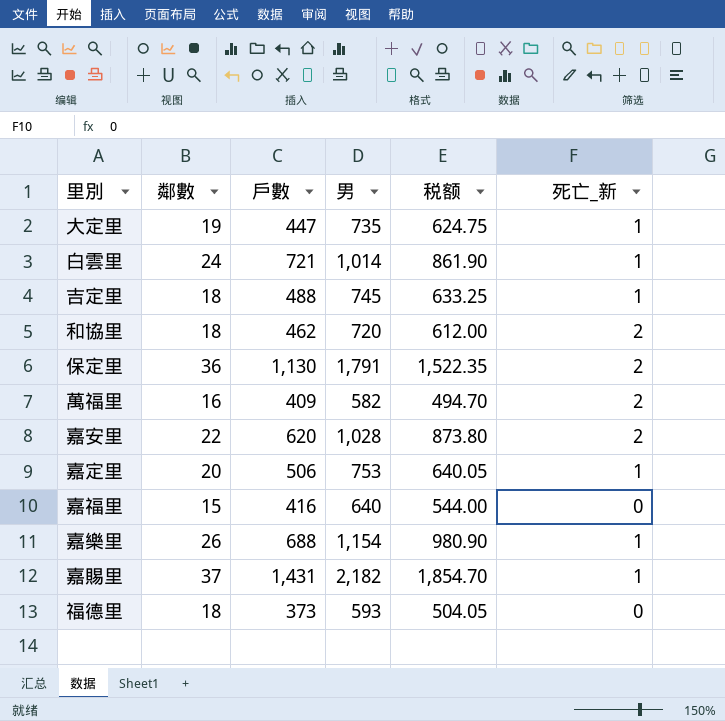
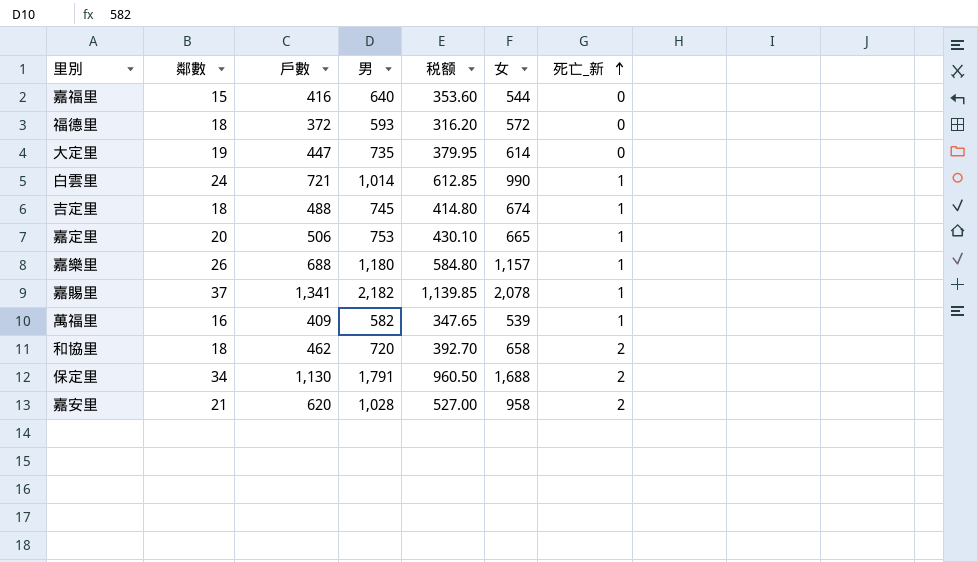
row order: none -> 死亡_新 ascending
column 税额 | formula: [男] * 0.85 -> [戶數] * 0.85
column 女 | position: none -> 6
福德里 | 戶數: 373 -> 372
大定里 | 死亡_新: 1 -> 0
嘉樂里 | 男: 1,154 -> 1,180
嘉賜里 | 戶數: 1,431 -> 1,341
萬福里 | 死亡_新: 2 -> 1
保定里 | 鄰數: 36 -> 34
嘉安里 | 鄰數: 22 -> 21

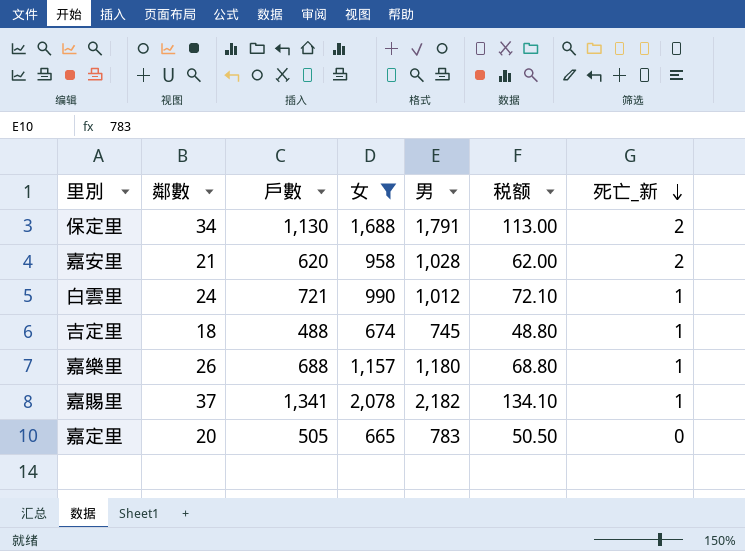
filter: none -> 女 >= 665
row order: 死亡_新 ascending -> 死亡_新 descending
column 女 | position: 6 -> 4
column 税额 | formula: [戶數] * 0.85 -> [戶數] * 0.1
白雲里 | 男: 1,014 -> 1,012
嘉定里 | 戶數: 506 -> 505
嘉定里 | 男: 753 -> 783
嘉定里 | 死亡_新: 1 -> 0

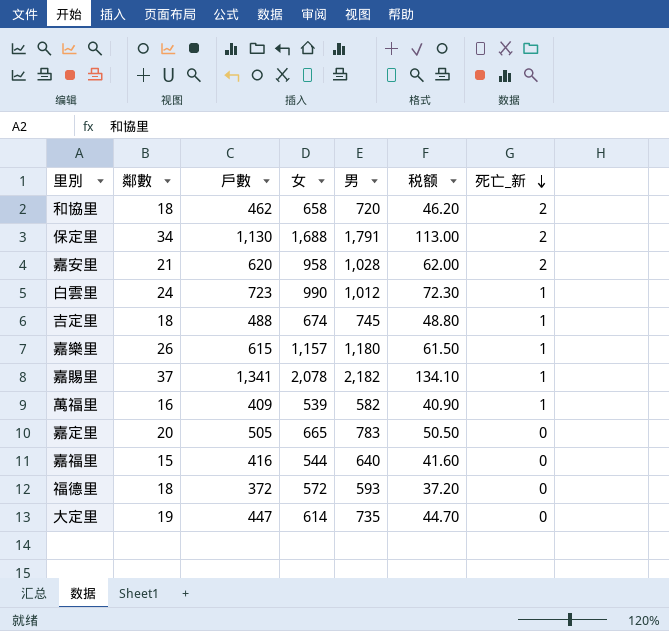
filter: 女 >= 665 -> none
白雲里 | 戶數: 721 -> 723
白雲里 | 税额: 72.10 -> 72.30
嘉樂里 | 戶數: 688 -> 615
嘉樂里 | 税额: 68.80 -> 61.50

